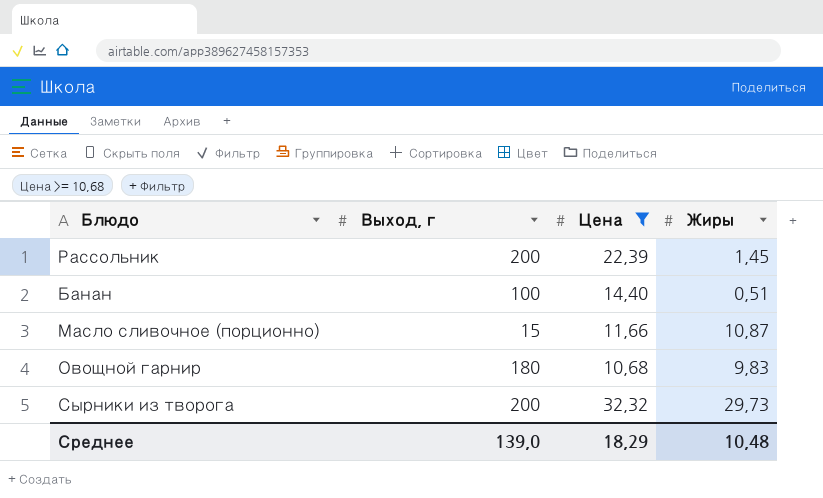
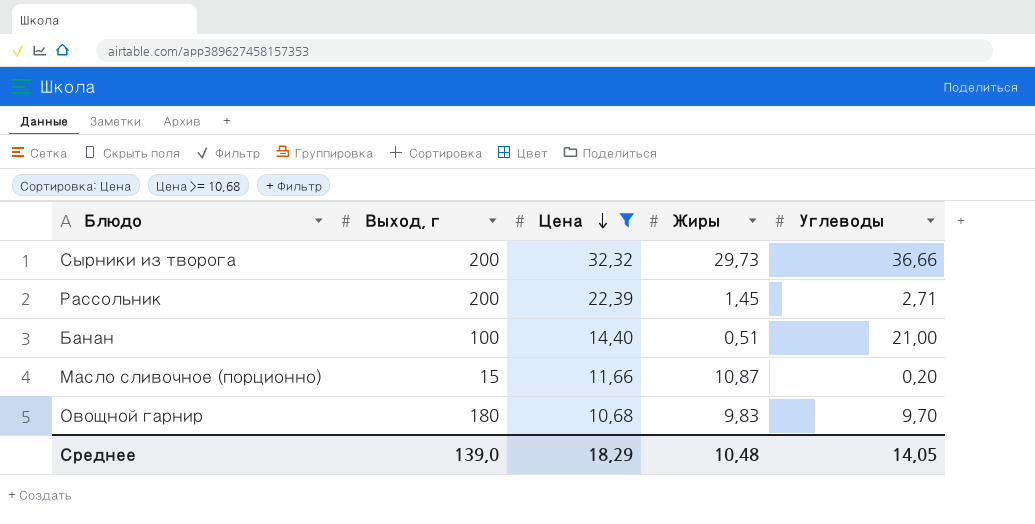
row order: none -> Цена descending
column Углеводы | position: none -> 5

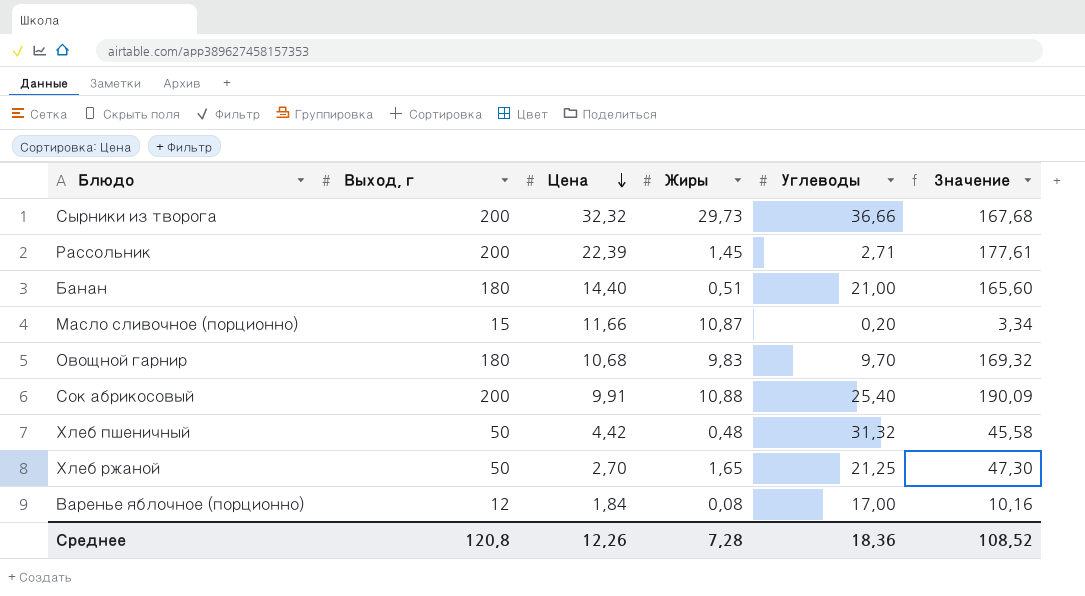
filter: Цена >= 10,68 -> none
column Значение | formula: none -> [Выход, г] - [Цена]
Банан | Выход, г: 100 -> 180
Среднее | Выход, г: 139,0 -> 120,8
Среднее | Цена: 18,29 -> 12,26
Среднее | Жиры: 10,48 -> 7,28
Среднее | Углеводы: 14,05 -> 18,36

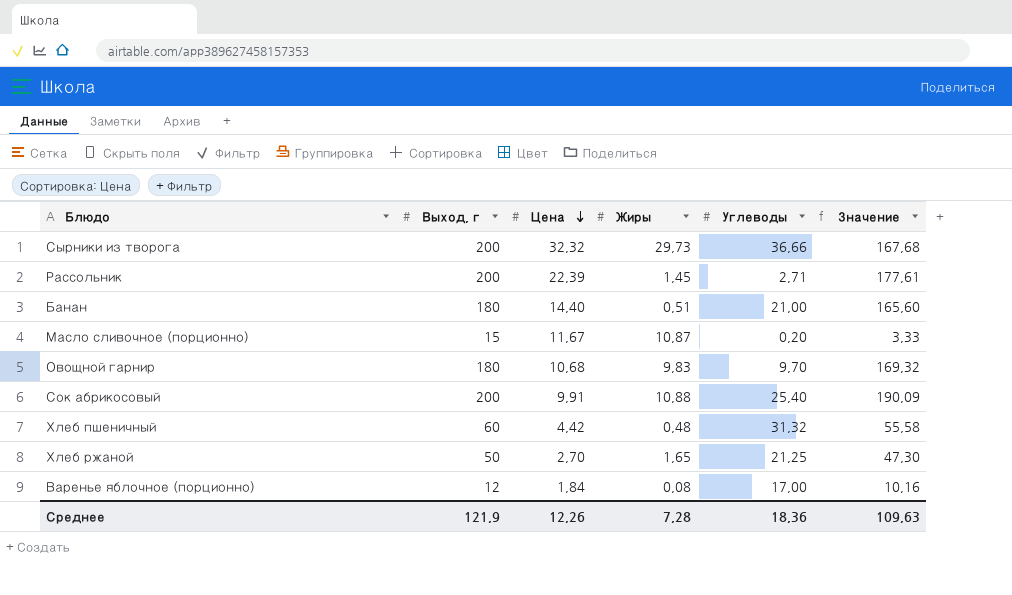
Масло сливочное (порционно) | Цена: 11,66 -> 11,67
Масло сливочное (порционно) | Значение: 3,34 -> 3,33
Хлеб пшеничный | Выход, г: 50 -> 60
Хлеб пшеничный | Значение: 45,58 -> 55,58
Среднее | Выход, г: 120,8 -> 121,9
Среднее | Значение: 108,52 -> 109,63

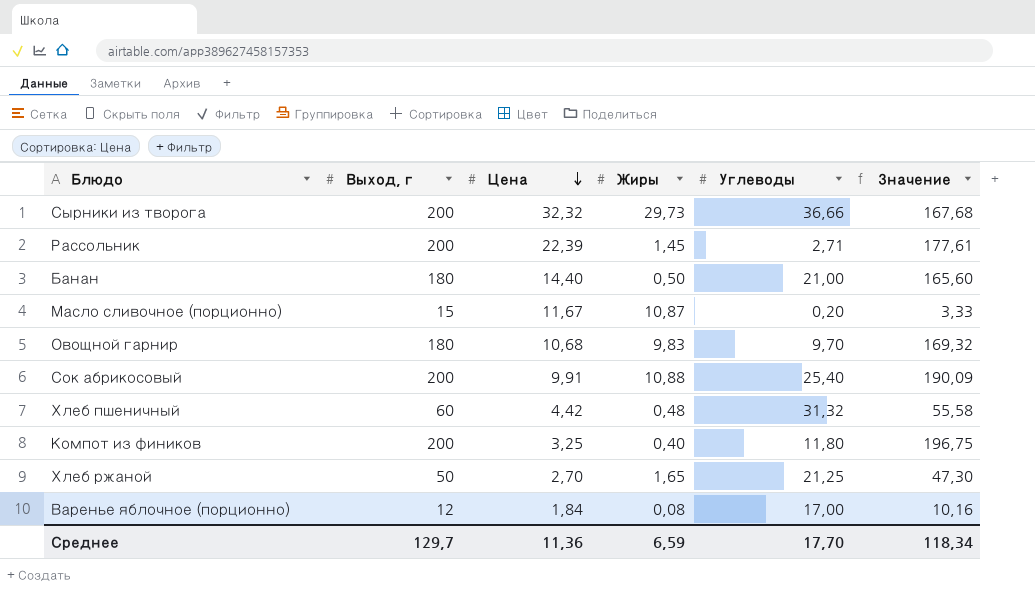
Банан | Жиры: 0,51 -> 0,50
row Компот из фиников: none -> 200 | 3,25 | 0,40 | 11,80 | 196,75
Среднее | Выход, г: 121,9 -> 129,7
Среднее | Цена: 12,26 -> 11,36
Среднее | Жиры: 7,28 -> 6,59
Среднее | Углеводы: 18,36 -> 17,70
Среднее | Значение: 109,63 -> 118,34

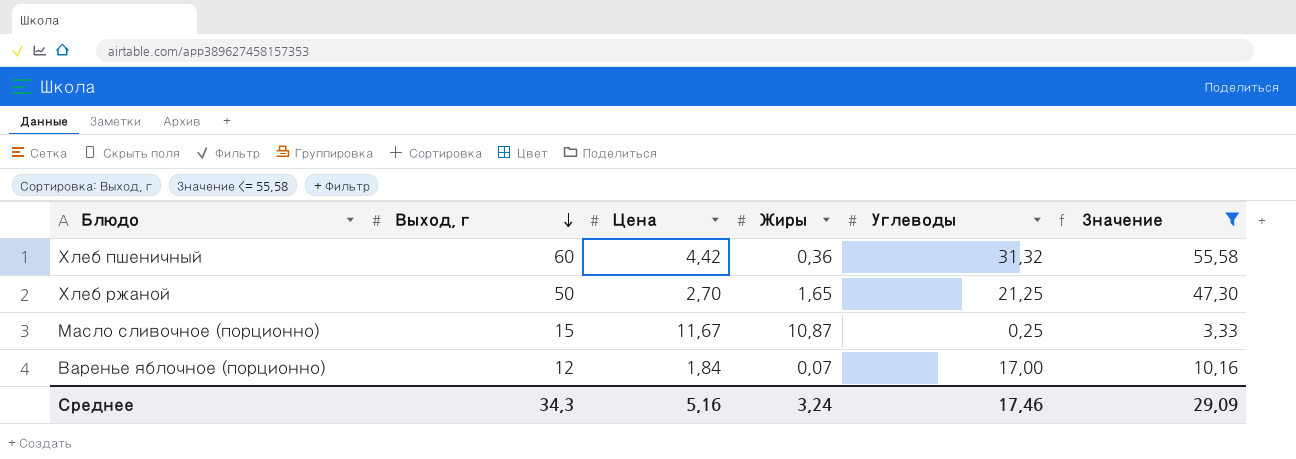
filter: none -> Значение <= 55,58
row order: Цена descending -> Выход, г descending
Хлеб пшеничный | Жиры: 0,48 -> 0,36
Масло сливочное (порционно) | Углеводы: 0,20 -> 0,25
Варенье яблочное (порционно) | Жиры: 0,08 -> 0,07
Среднее | Выход, г: 129,7 -> 34,3
Среднее | Цена: 11,36 -> 5,16
Среднее | Жиры: 6,59 -> 3,24
Среднее | Углеводы: 17,70 -> 17,46
Среднее | Значение: 118,34 -> 29,09

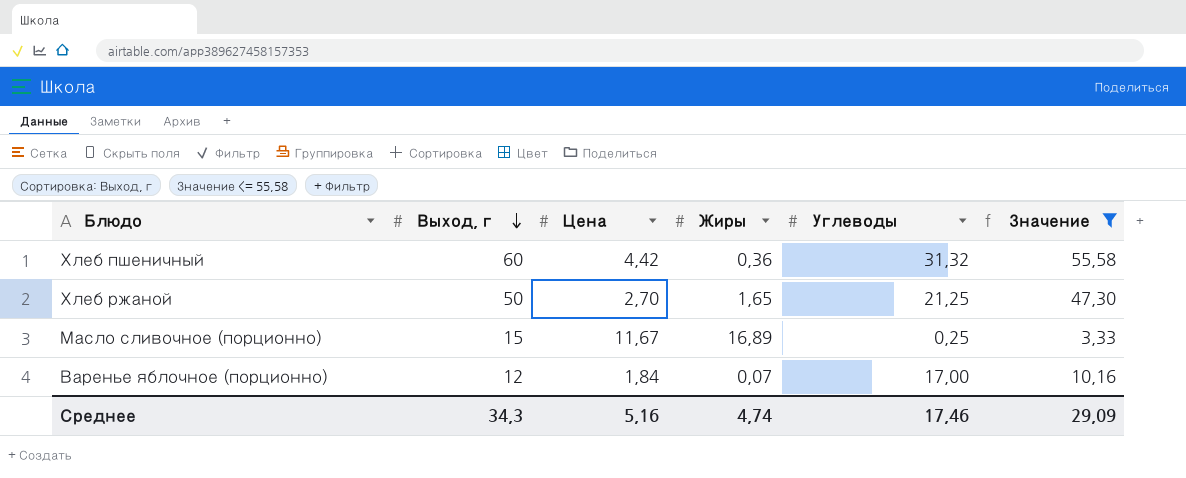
Масло сливочное (порционно) | Жиры: 10,87 -> 16,89
Среднее | Жиры: 3,24 -> 4,74

